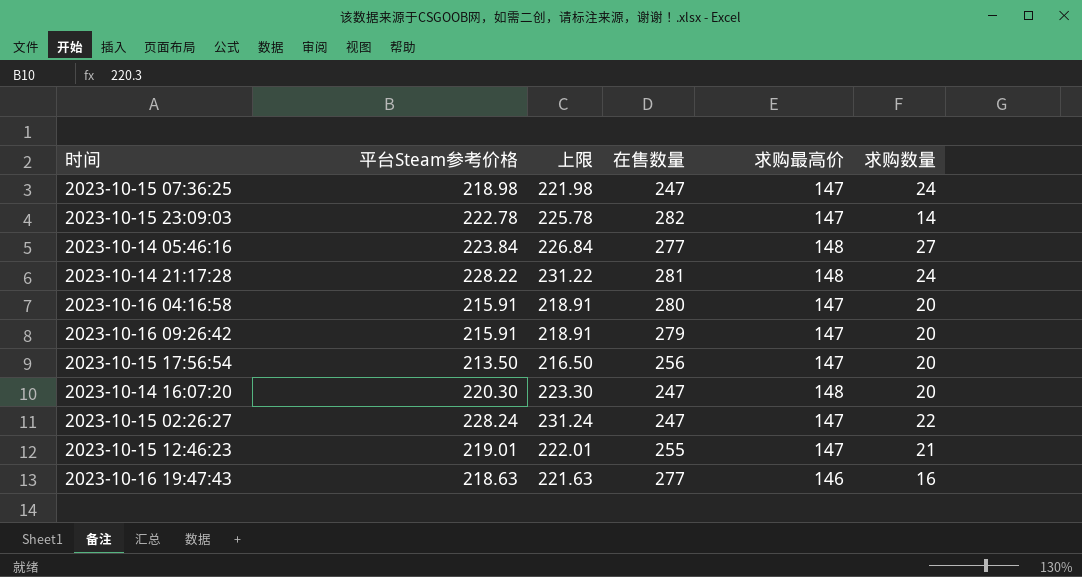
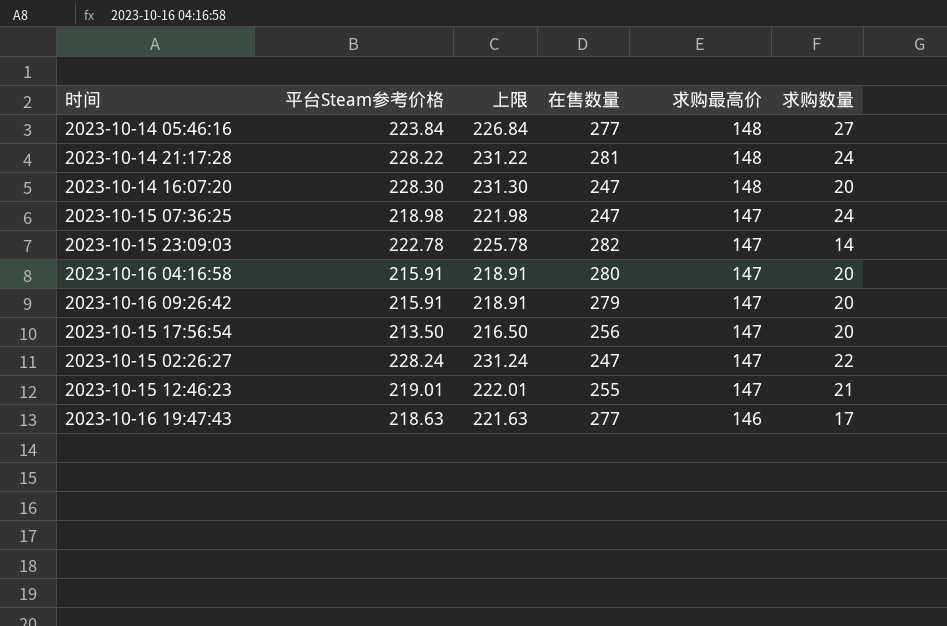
row order: none -> 求购最高价 descending
2023-10-14 16:07:20 | 平台Steam参考价格: 220.30 -> 228.30
2023-10-14 16:07:20 | 上限: 223.30 -> 231.30
2023-10-16 19:47:43 | 求购数量: 16 -> 17

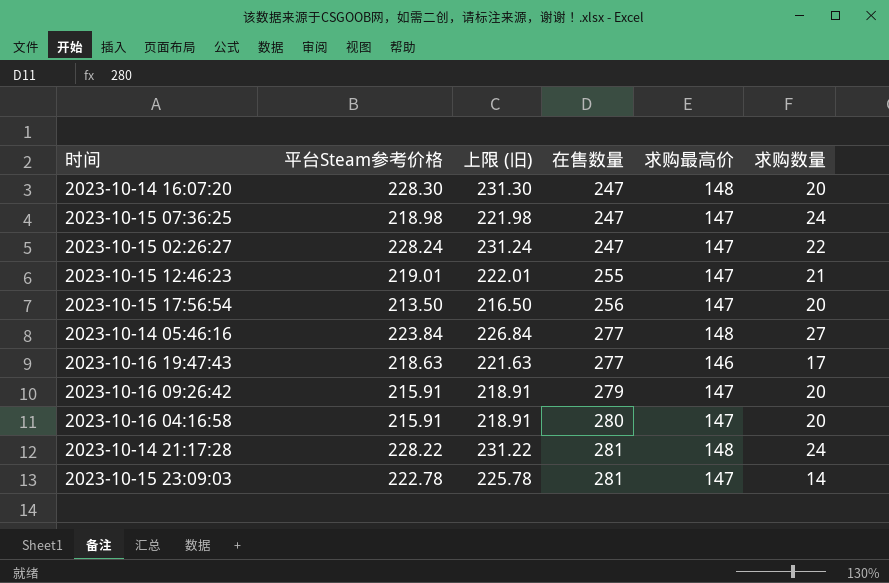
row order: 求购最高价 descending -> 在售数量 ascending
column name: 上限 -> 上限 (旧)
2023-10-15 23:09:03 | 在售数量: 282 -> 281

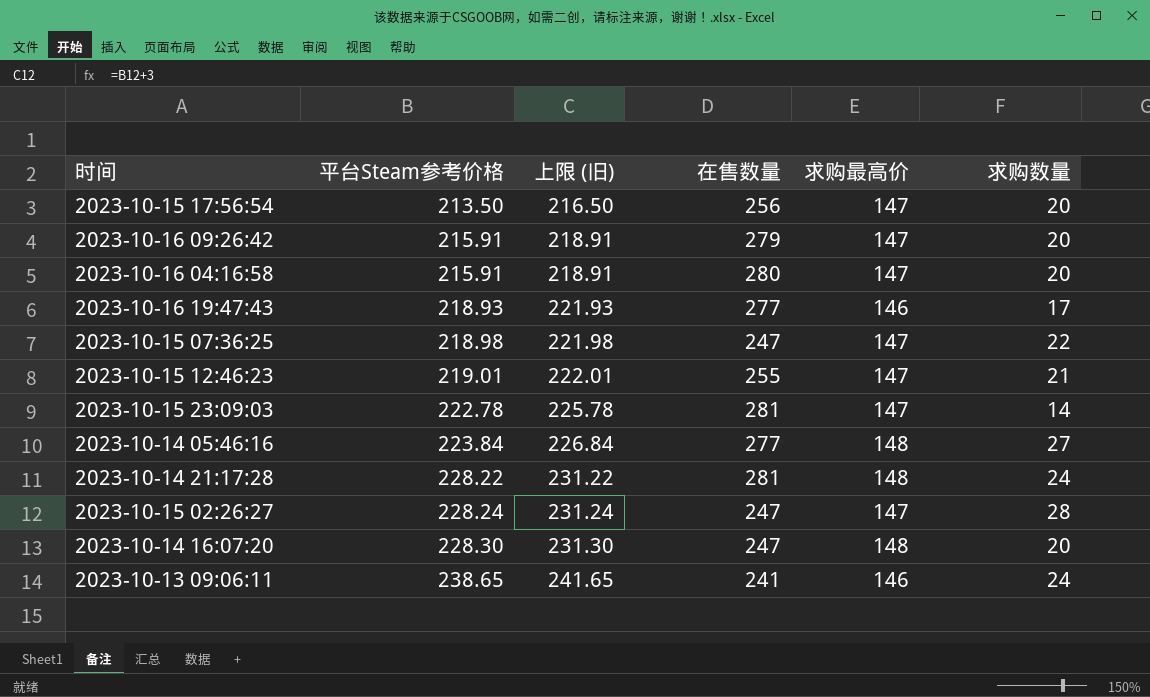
row order: 在售数量 ascending -> 平台Steam参考价格 ascending
2023-10-16 19:47:43 | 平台Steam参考价格: 218.63 -> 218.93
2023-10-16 19:47:43 | 上限 (旧): 221.63 -> 221.93
2023-10-15 07:36:25 | 求购数量: 24 -> 22
2023-10-15 02:26:27 | 求购数量: 22 -> 28
row 2023-10-13 09:06:11: none -> 238.65 | 241.65 | 241 | 146 | 24

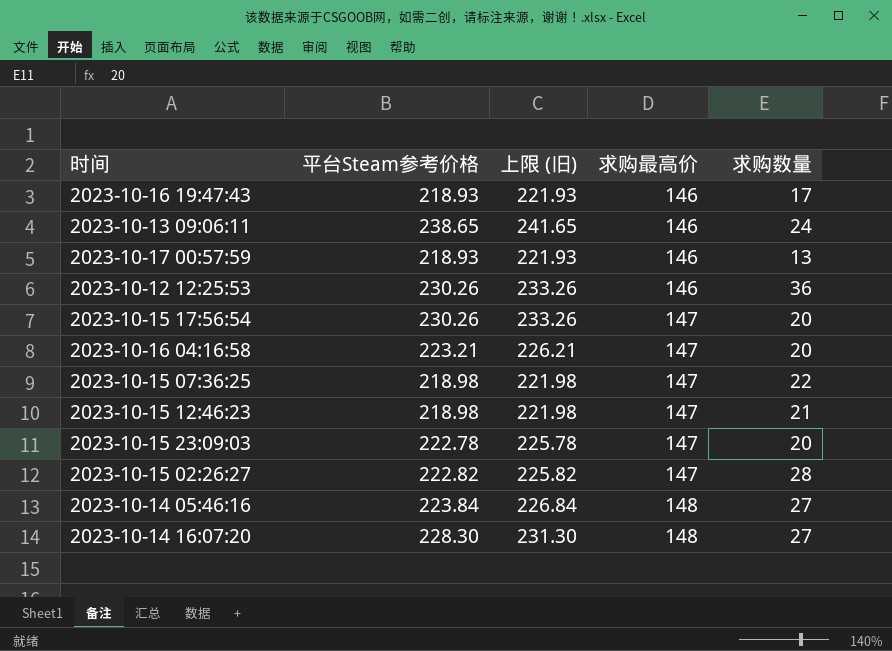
row order: 平台Steam参考价格 ascending -> 求购最高价 ascending
column 在售数量 | position: 4 -> none
row 2023-10-16 09:26:42: 215.91 | 218.91 | 279 | 147 | 20 -> none
row 2023-10-14 21:17:28: 228.22 | 231.22 | 281 | 148 | 24 -> none
row 2023-10-17 00:57:59: none -> 218.93 | 221.93 | 146 | 13
row 2023-10-12 12:25:53: none -> 230.26 | 233.26 | 146 | 36
2023-10-15 17:56:54 | 平台Steam参考价格: 213.50 -> 230.26
2023-10-15 17:56:54 | 上限 (旧): 216.50 -> 233.26
2023-10-16 04:16:58 | 平台Steam参考价格: 215.91 -> 223.21
2023-10-16 04:16:58 | 上限 (旧): 218.91 -> 226.21
2023-10-15 12:46:23 | 平台Steam参考价格: 219.01 -> 218.98
2023-10-15 12:46:23 | 上限 (旧): 222.01 -> 221.98
2023-10-15 23:09:03 | 求购数量: 14 -> 20
2023-10-15 02:26:27 | 平台Steam参考价格: 228.24 -> 222.82
2023-10-15 02:26:27 | 上限 (旧): 231.24 -> 225.82
2023-10-14 16:07:20 | 求购数量: 20 -> 27

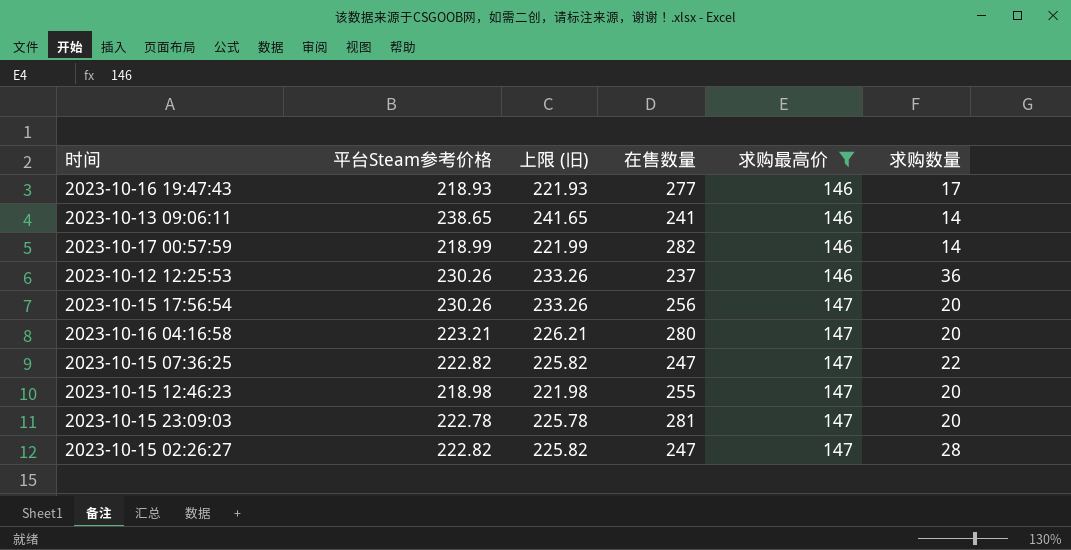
filter: none -> 求购最高价 != 148
column 在售数量 | position: none -> 4
2023-10-13 09:06:11 | 求购数量: 24 -> 14
2023-10-17 00:57:59 | 平台Steam参考价格: 218.93 -> 218.99
2023-10-17 00:57:59 | 上限 (旧): 221.93 -> 221.99
2023-10-17 00:57:59 | 求购数量: 13 -> 14
2023-10-15 07:36:25 | 平台Steam参考价格: 218.98 -> 222.82
2023-10-15 07:36:25 | 上限 (旧): 221.98 -> 225.82
2023-10-15 12:46:23 | 求购数量: 21 -> 20

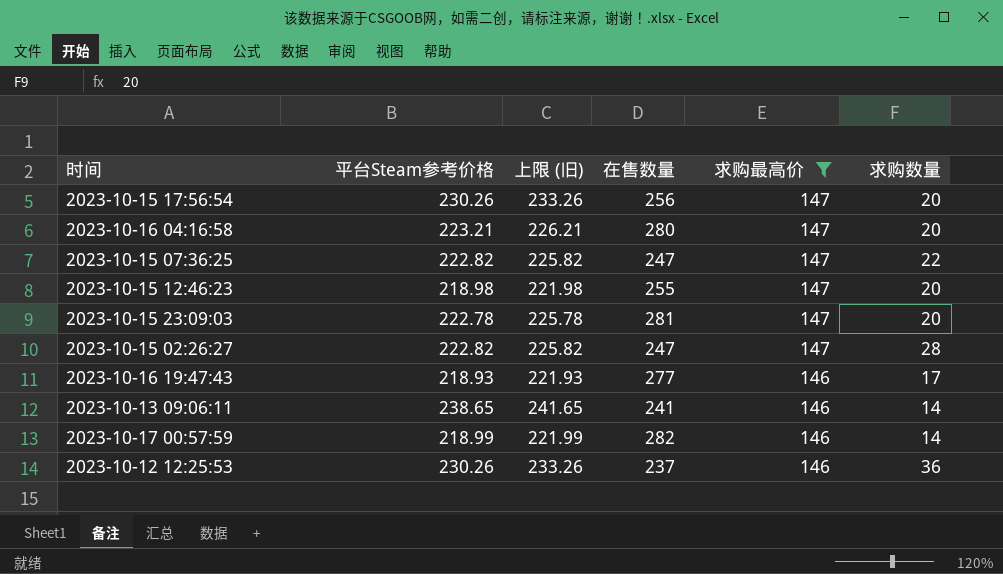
row order: 求购最高价 ascending -> 求购最高价 descending

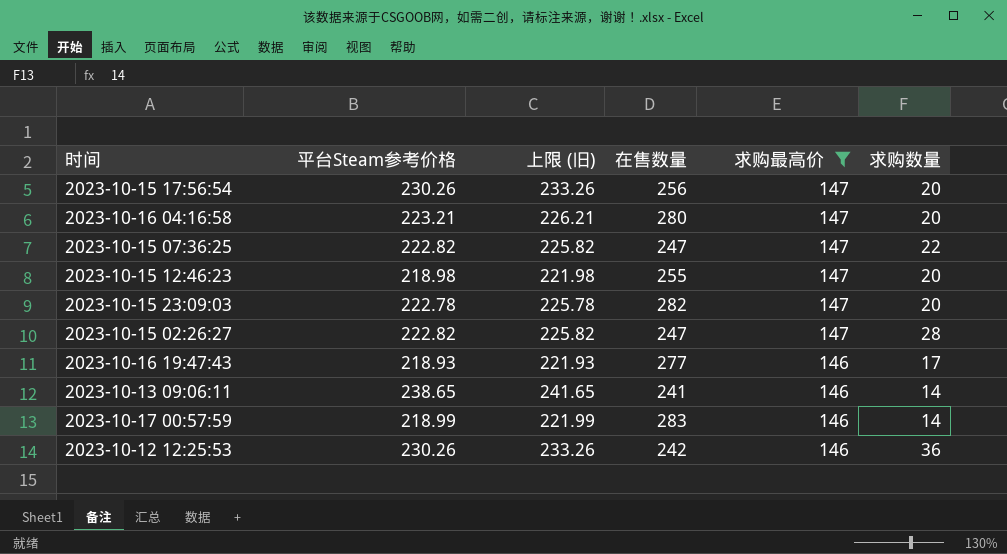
2023-10-15 23:09:03 | 在售数量: 281 -> 282
2023-10-17 00:57:59 | 在售数量: 282 -> 283
2023-10-12 12:25:53 | 在售数量: 237 -> 242

